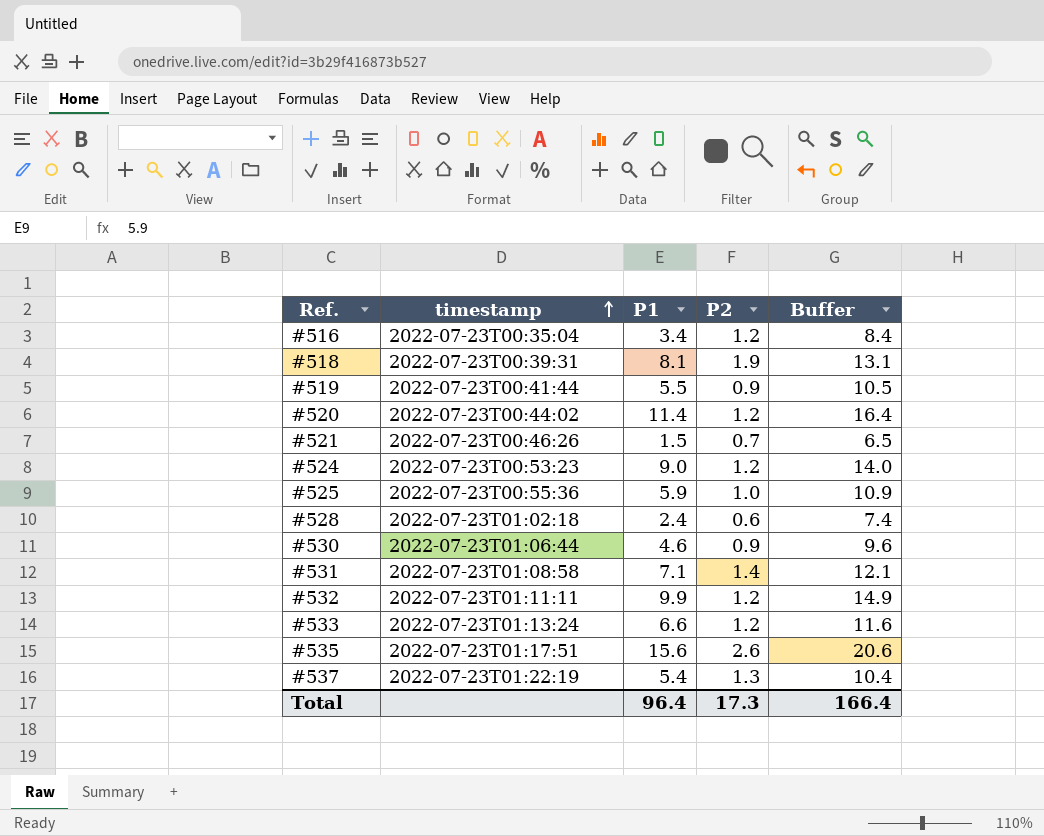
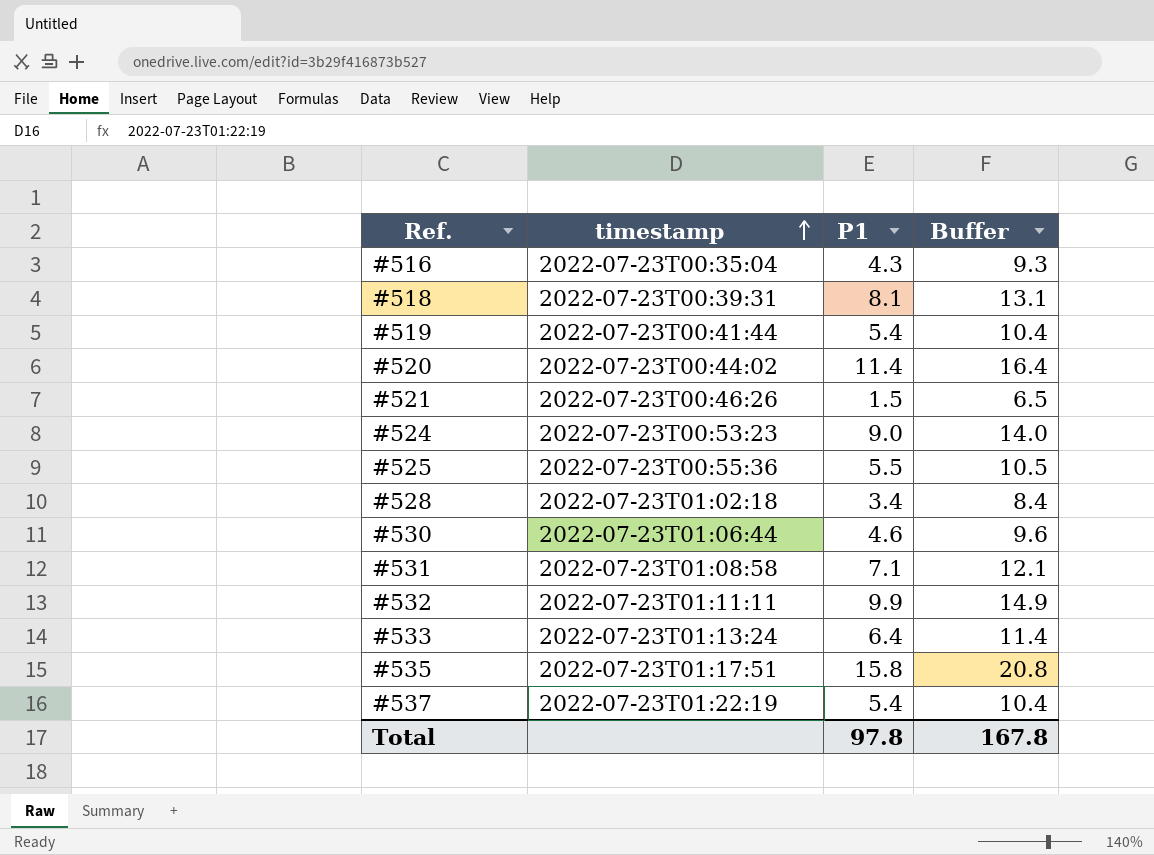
column P2 | position: 4 -> none
#516 | P1: 3.4 -> 4.3
#516 | Buffer: 8.4 -> 9.3
#519 | P1: 5.5 -> 5.4
#519 | Buffer: 10.5 -> 10.4
#525 | P1: 5.9 -> 5.5
#525 | Buffer: 10.9 -> 10.5
#528 | P1: 2.4 -> 3.4
#528 | Buffer: 7.4 -> 8.4
#533 | P1: 6.6 -> 6.4
#533 | Buffer: 11.6 -> 11.4
#535 | P1: 15.6 -> 15.8
#535 | Buffer: 20.6 -> 20.8
Total | P1: 96.4 -> 97.8
Total | Buffer: 166.4 -> 167.8

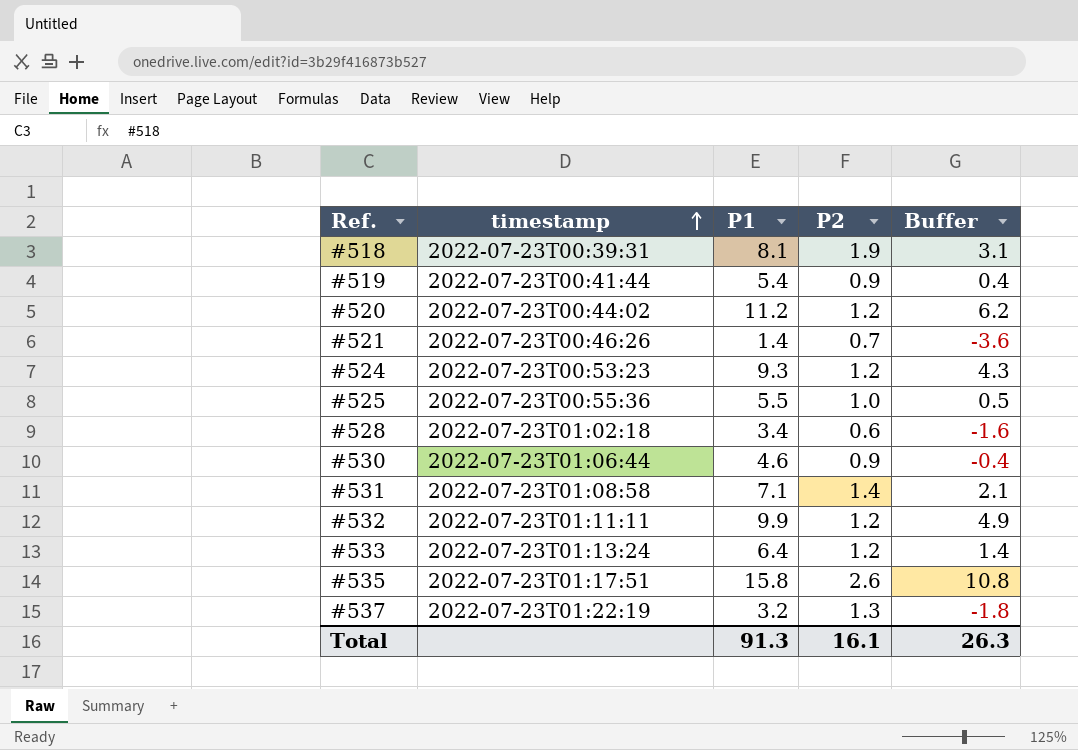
column P2 | position: none -> 4
column Buffer | formula: [P1] + 5 -> [P1] - 5
row #516: 2022-07-23T00:35:04 | 4.3 | 9.3 -> none
#520 | P1: 11.4 -> 11.2
#521 | P1: 1.5 -> 1.4
#524 | P1: 9.0 -> 9.3
#537 | P1: 5.4 -> 3.2
Total | P1: 97.8 -> 91.3
Total | Buffer: 167.8 -> 26.3

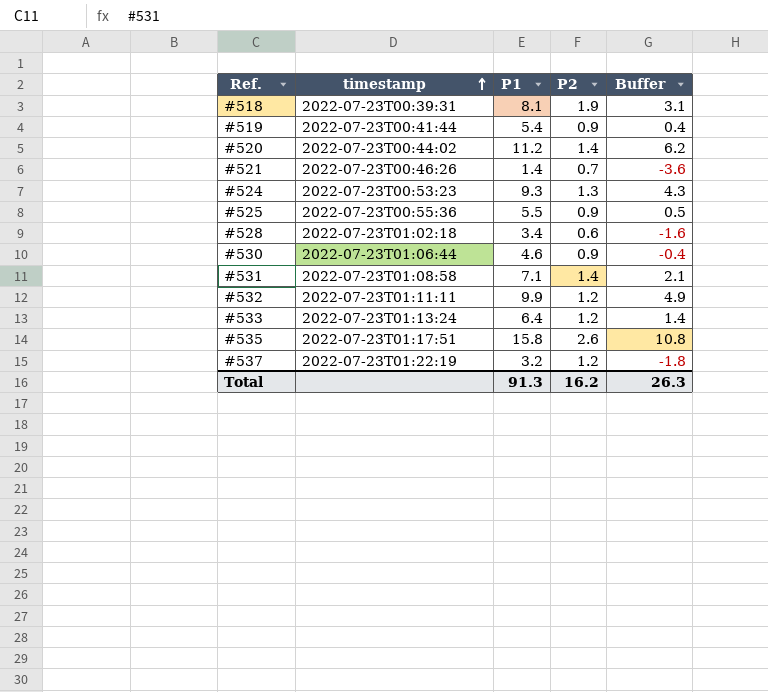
#520 | P2: 1.2 -> 1.4
#524 | P2: 1.2 -> 1.3
#525 | P2: 1.0 -> 0.9
#537 | P2: 1.3 -> 1.2
Total | P2: 16.1 -> 16.2

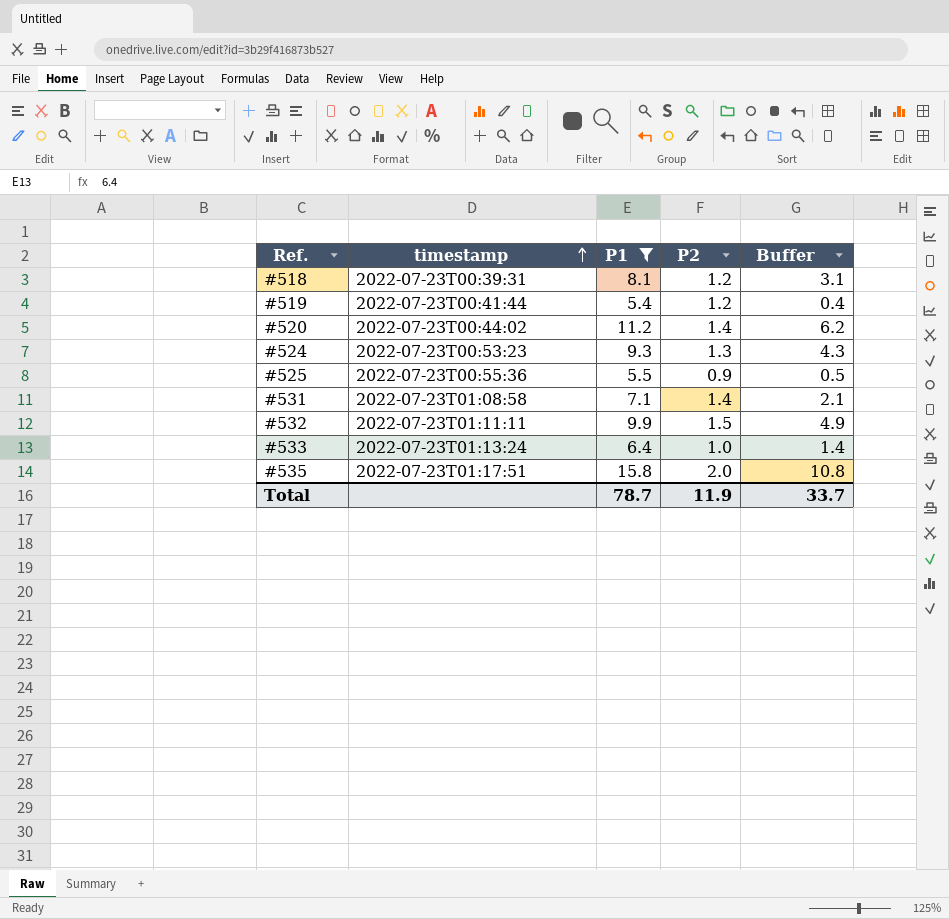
filter: none -> P1 >= 5.4
#518 | P2: 1.9 -> 1.2
#519 | P2: 0.9 -> 1.2
#532 | P2: 1.2 -> 1.5
#533 | P2: 1.2 -> 1.0
#535 | P2: 2.6 -> 2.0
Total | P1: 91.3 -> 78.7
Total | P2: 16.2 -> 11.9
Total | Buffer: 26.3 -> 33.7

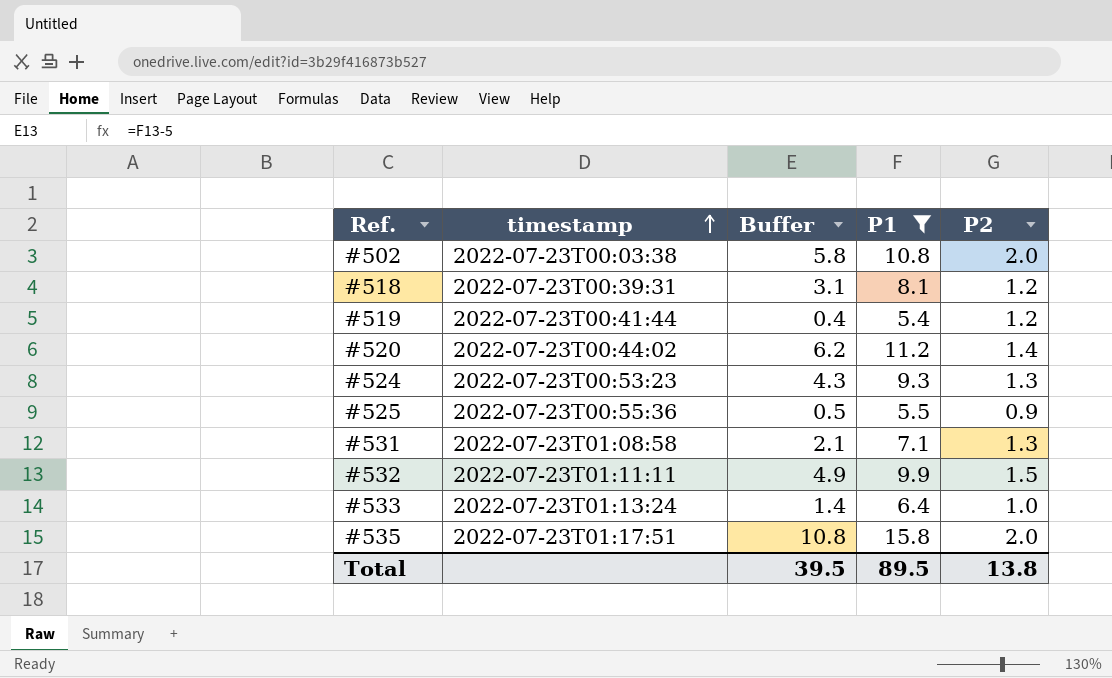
column Buffer | position: 5 -> 3
row #502: none -> 2022-07-23T00:03:38 | 5.8 | 10.8 | 2.0
#531 | P2: 1.4 -> 1.3
Total | Buffer: 33.7 -> 39.5
Total | P1: 78.7 -> 89.5
Total | P2: 11.9 -> 13.8

